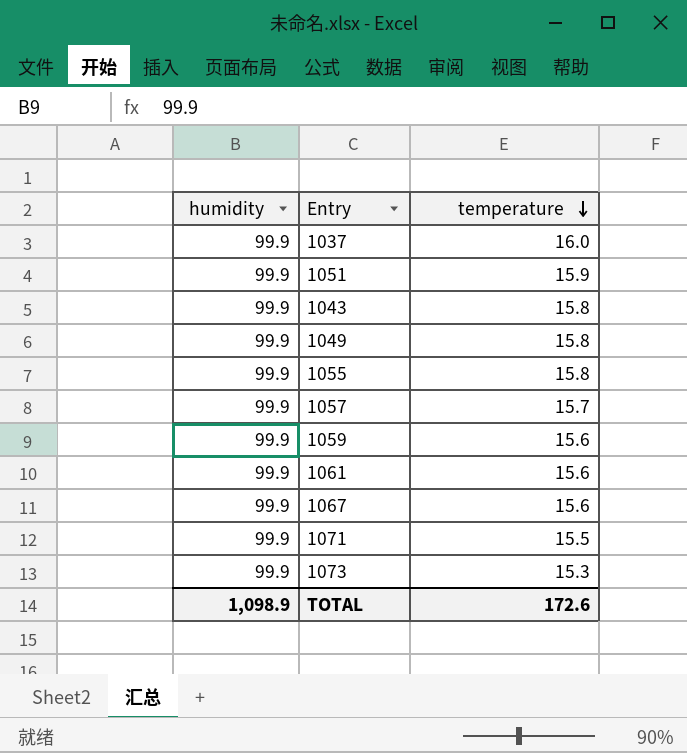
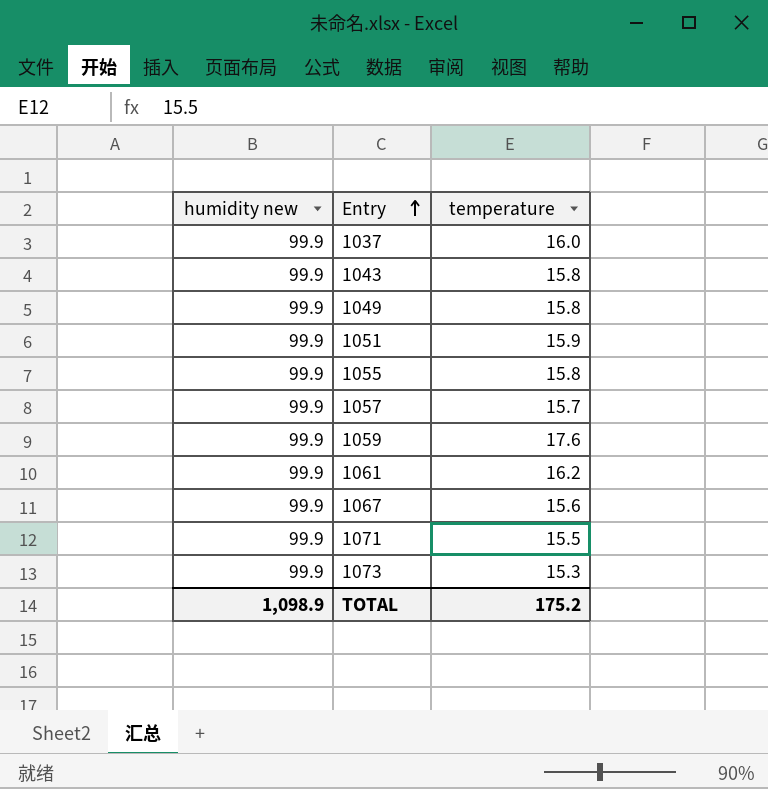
row order: temperature descending -> Entry ascending
column name: humidity -> humidity new
1059 | temperature: 15.6 -> 17.6
1061 | temperature: 15.6 -> 16.2
TOTAL | temperature: 172.6 -> 175.2

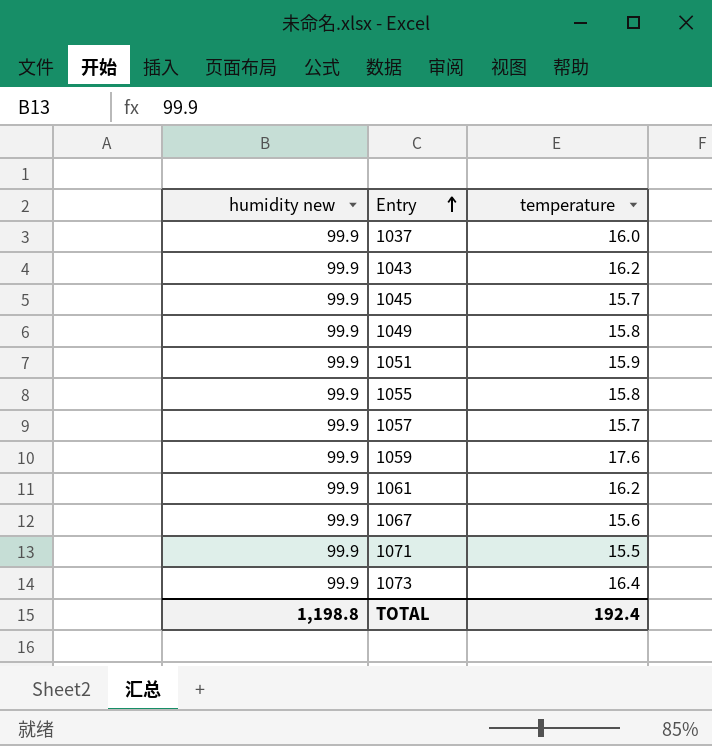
1043 | temperature: 15.8 -> 16.2
row 1045: none -> 99.9 | 15.7
1073 | temperature: 15.3 -> 16.4
TOTAL | humidity new: 1,098.9 -> 1,198.8
TOTAL | temperature: 175.2 -> 192.4

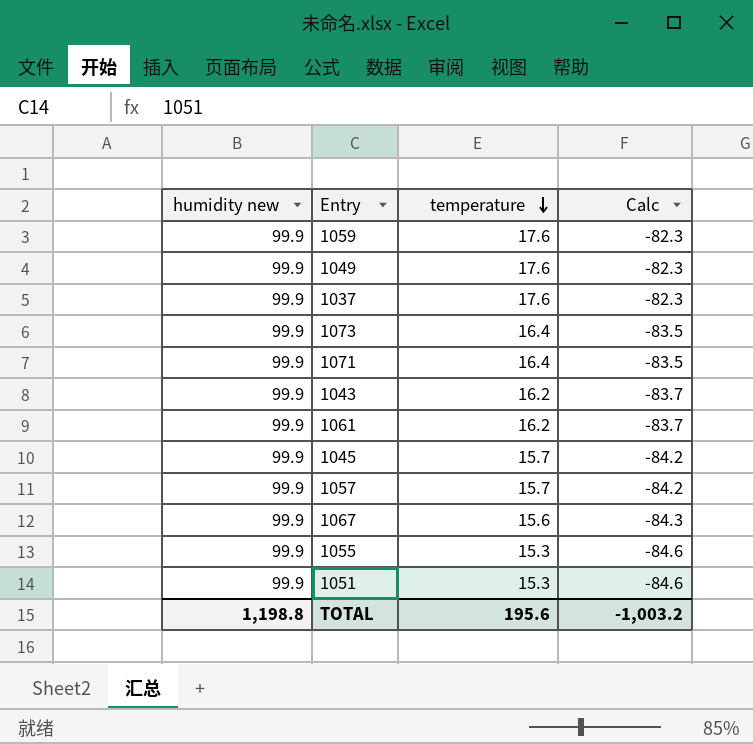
row order: Entry ascending -> temperature descending
column Calc | formula: none -> [temperature] - [humidity new]
1049 | temperature: 15.8 -> 17.6
1037 | temperature: 16.0 -> 17.6
1071 | temperature: 15.5 -> 16.4
1055 | temperature: 15.8 -> 15.3
1051 | temperature: 15.9 -> 15.3
TOTAL | temperature: 192.4 -> 195.6

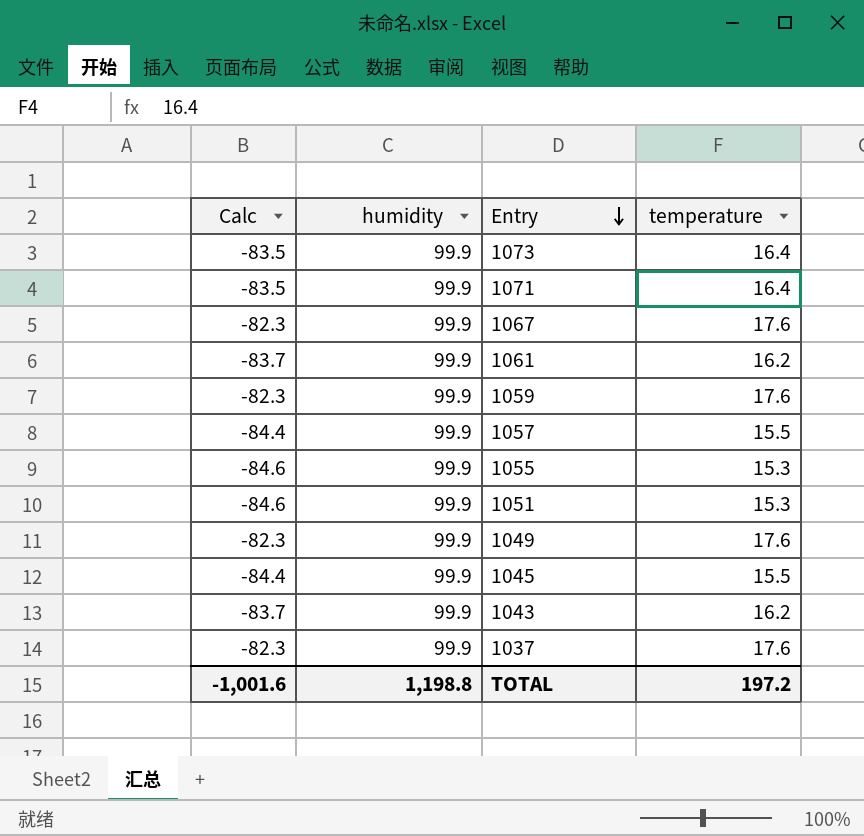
row order: temperature descending -> Entry descending
column Calc | position: 4 -> 1
column name: humidity new -> humidity
1067 | Calc: -84.3 -> -82.3
1067 | temperature: 15.6 -> 17.6
1057 | Calc: -84.2 -> -84.4
1057 | temperature: 15.7 -> 15.5
1045 | Calc: -84.2 -> -84.4
1045 | temperature: 15.7 -> 15.5
TOTAL | Calc: -1,003.2 -> -1,001.6
TOTAL | temperature: 195.6 -> 197.2

